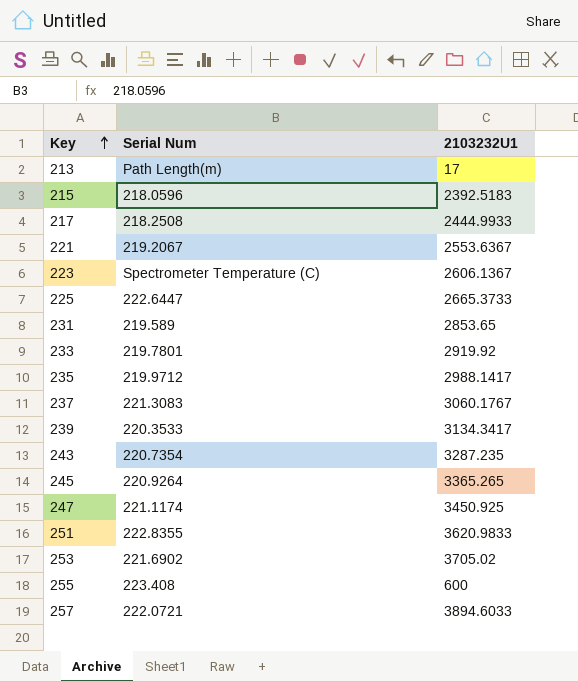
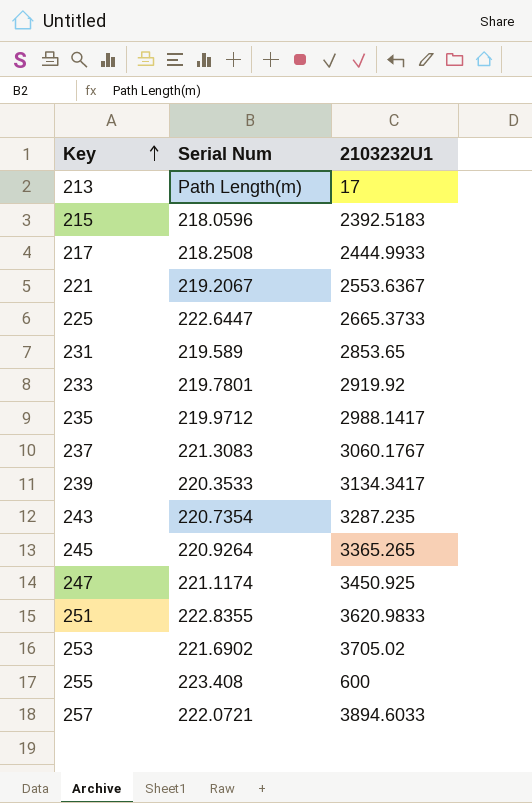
row 223: Spectrometer Temperature (C) | 2606.1367 -> none

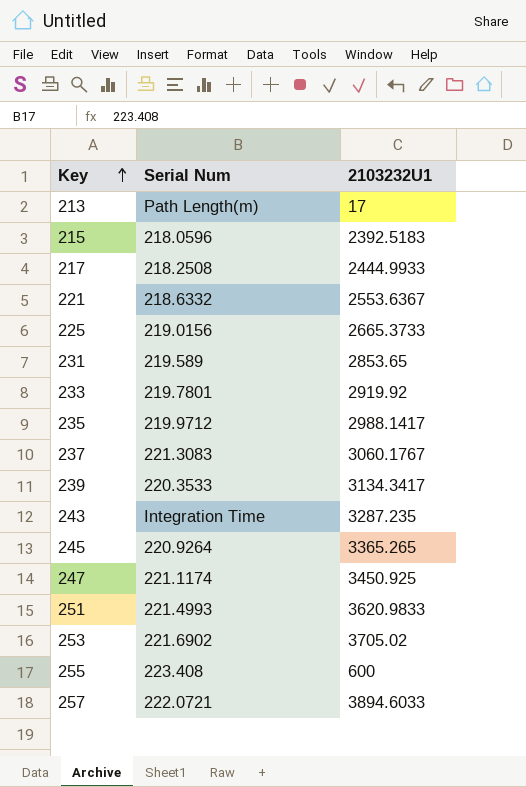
221 | Serial Num: 219.2067 -> 218.6332
225 | Serial Num: 222.6447 -> 219.0156
243 | Serial Num: 220.7354 -> Integration Time
251 | Serial Num: 222.8355 -> 221.4993

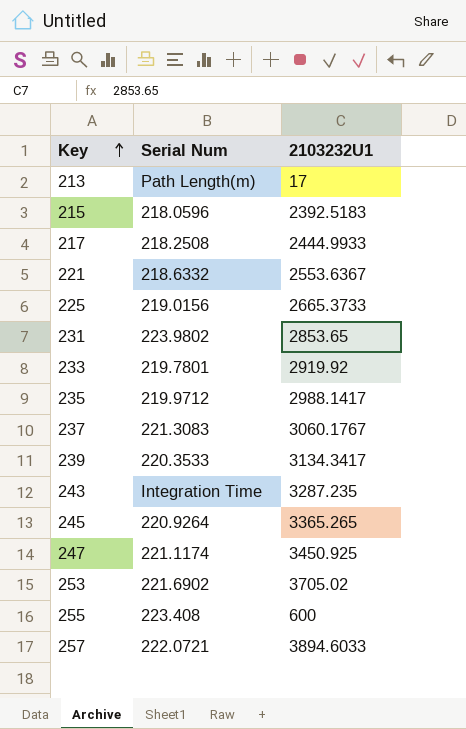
row 251: 221.4993 | 3620.9833 -> none
231 | Serial Num: 219.589 -> 223.9802

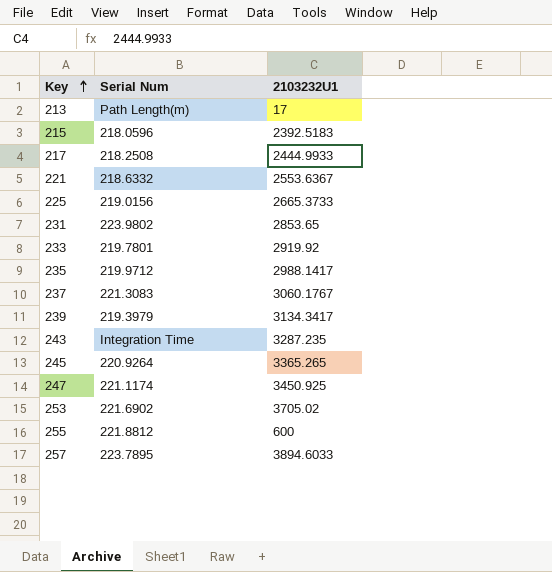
239 | Serial Num: 220.3533 -> 219.3979
255 | Serial Num: 223.408 -> 221.8812
257 | Serial Num: 222.0721 -> 223.7895

